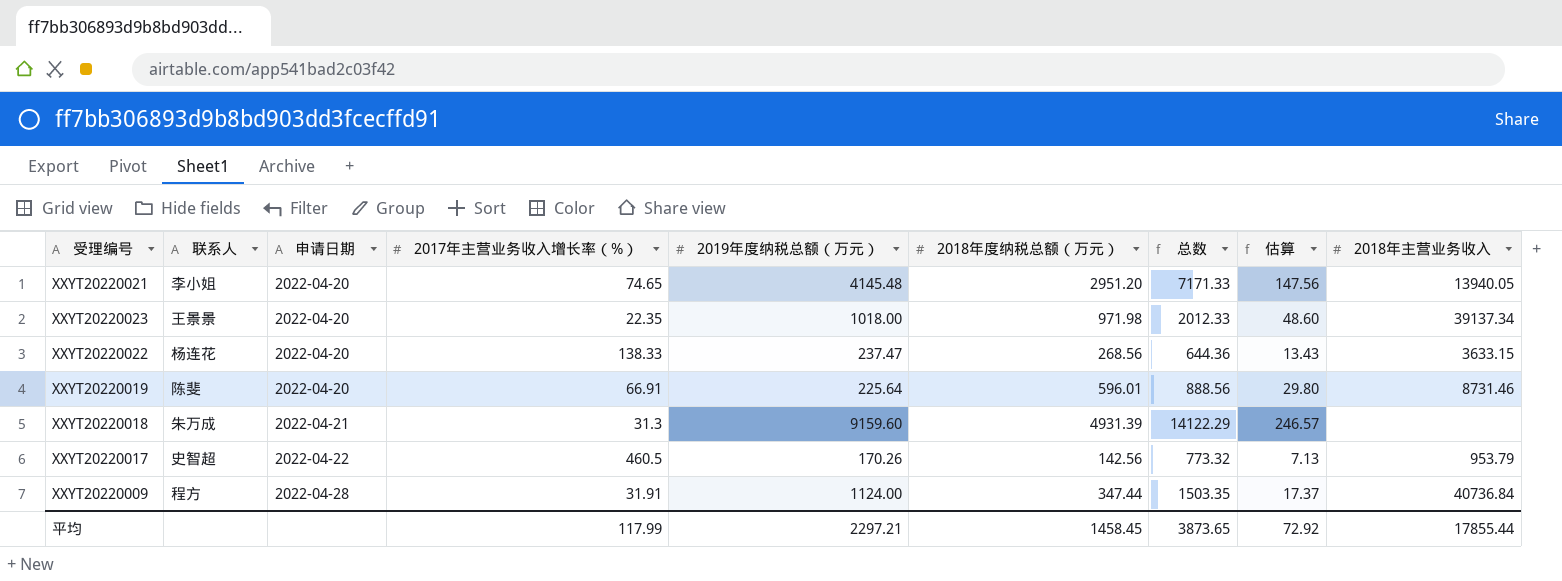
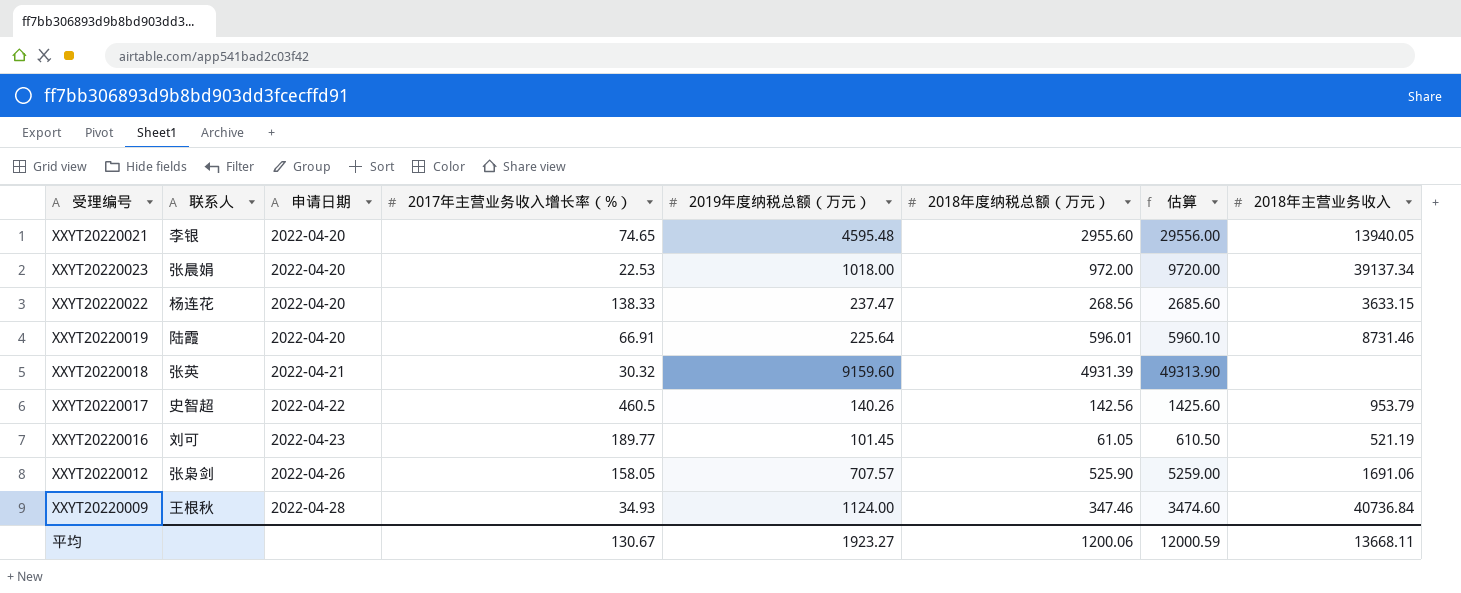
column 总数 | formula: [2017年主营业务收入增长率（%）] + [2019年度纳税总额（万元）] + [2018年度纳税总额（万元）] -> none
column 估算 | formula: [2018年度纳税总额（万元）] * 0.05 -> [2018年度纳税总额（万元）] * 10
XXYT20220021 | 联系人: 李小姐 -> 李银
XXYT20220021 | 2019年度纳税总额（万元）: 4145.48 -> 4595.48
XXYT20220021 | 2018年度纳税总额（万元）: 2951.20 -> 2955.60
XXYT20220023 | 联系人: 王景景 -> 张晨娟
XXYT20220023 | 2017年主营业务收入增长率（%）: 22.35 -> 22.53
XXYT20220023 | 2018年度纳税总额（万元）: 971.98 -> 972.00
XXYT20220019 | 联系人: 陈斐 -> 陆霞
XXYT20220018 | 联系人: 朱万成 -> 张英
XXYT20220018 | 2017年主营业务收入增长率（%）: 31.3 -> 30.32
XXYT20220017 | 2019年度纳税总额（万元）: 170.26 -> 140.26
row XXYT20220016: none -> 刘可 | 2022-04-23 | 189.77 | 101.45 | 61.05 | 610.50 | 521.19
row XXYT20220012: none -> 张枭剑 | 2022-04-26 | 158.05 | 707.57 | 525.90 | 5259.00 | 1691.06
XXYT20220009 | 联系人: 程方 -> 王根秋
XXYT20220009 | 2017年主营业务收入增长率（%）: 31.91 -> 34.93
XXYT20220009 | 2018年度纳税总额（万元）: 347.44 -> 347.46
平均 | 2017年主营业务收入增长率（%）: 117.99 -> 130.67
平均 | 2019年度纳税总额（万元）: 2297.21 -> 1923.27
平均 | 2018年度纳税总额（万元）: 1458.45 -> 1200.06
平均 | 估算: 72.92 -> 12000.59
平均 | 2018年主营业务收入: 17855.44 -> 13668.11

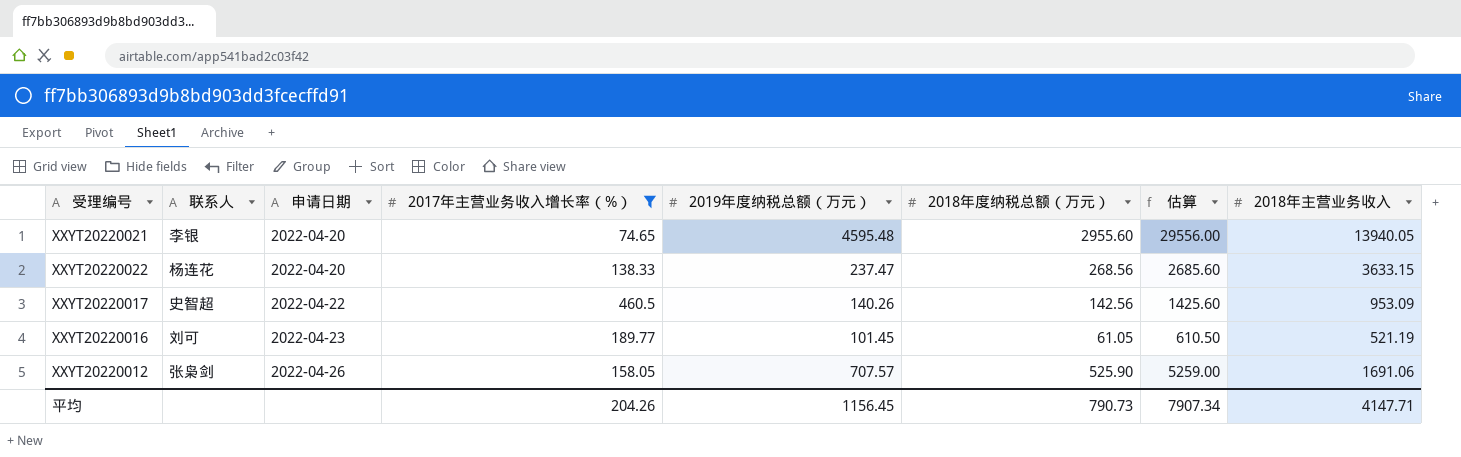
filter: none -> 2017年主营业务收入增长率（%） >= 74.65
XXYT20220017 | 2018年主营业务收入: 953.79 -> 953.09
平均 | 2017年主营业务收入增长率（%）: 130.67 -> 204.26
平均 | 2019年度纳税总额（万元）: 1923.27 -> 1156.45
平均 | 2018年度纳税总额（万元）: 1200.06 -> 790.73
平均 | 估算: 12000.59 -> 7907.34
平均 | 2018年主营业务收入: 13668.11 -> 4147.71

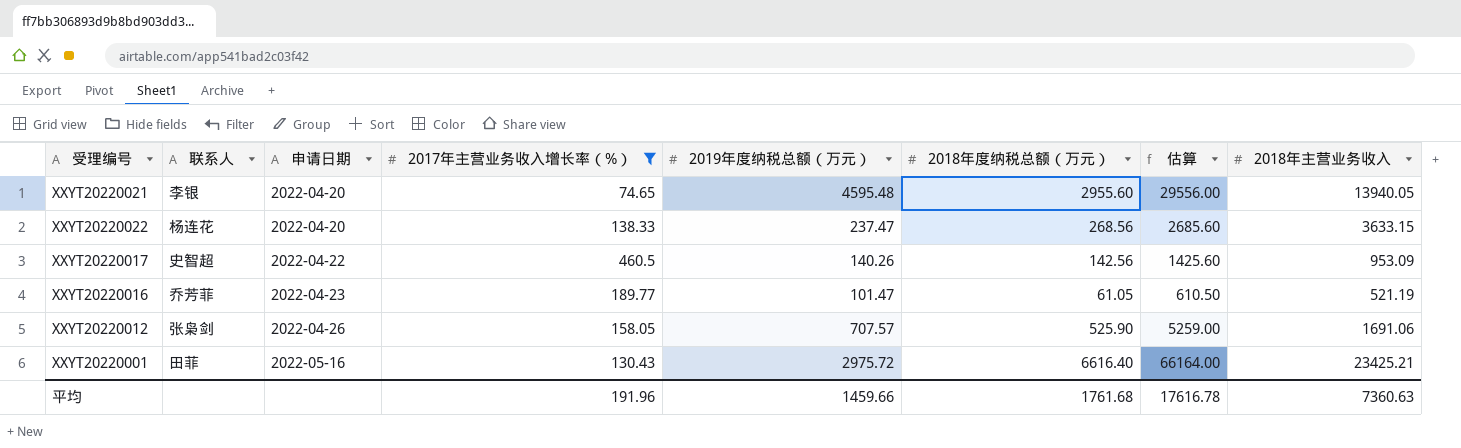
XXYT20220016 | 联系人: 刘可 -> 乔芳菲
XXYT20220016 | 2019年度纳税总额（万元）: 101.45 -> 101.47
row XXYT20220001: none -> 田菲 | 2022-05-16 | 130.43 | 2975.72 | 6616.40 | 66164.00 | 23425.21
平均 | 2017年主营业务收入增长率（%）: 204.26 -> 191.96
平均 | 2019年度纳税总额（万元）: 1156.45 -> 1459.66
平均 | 2018年度纳税总额（万元）: 790.73 -> 1761.68
平均 | 估算: 7907.34 -> 17616.78
平均 | 2018年主营业务收入: 4147.71 -> 7360.63

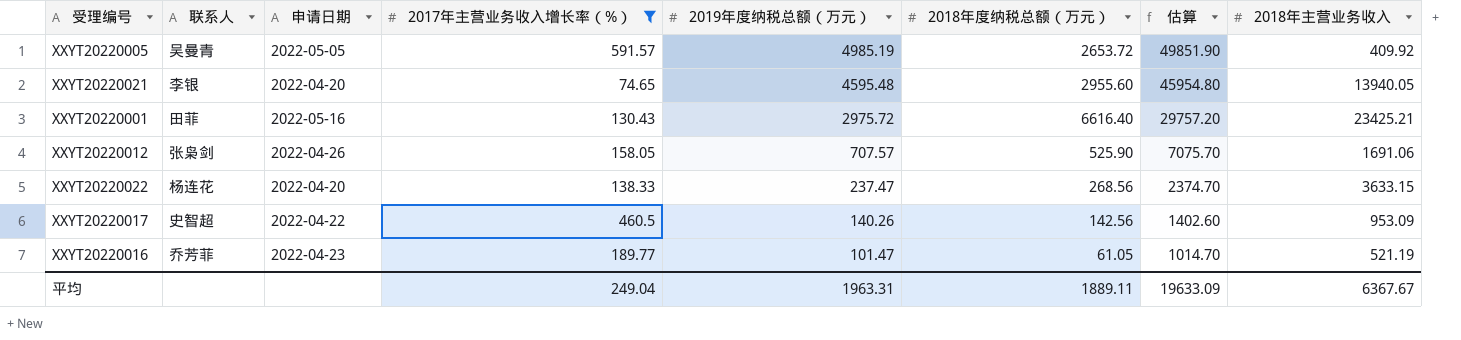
row order: 申请日期 ascending -> 2019年度纳税总额（万元） descending
column 估算 | formula: [2018年度纳税总额（万元）] * 10 -> [2019年度纳税总额（万元）] * 10
row XXYT20220005: none -> 吴曼青 | 2022-05-05 | 591.57 | 4985.19 | 2653.72 | 49851.90 | 409.92
平均 | 2017年主营业务收入增长率（%）: 191.96 -> 249.04
平均 | 2019年度纳税总额（万元）: 1459.66 -> 1963.31
平均 | 2018年度纳税总额（万元）: 1761.68 -> 1889.11
平均 | 估算: 17616.78 -> 19633.09
平均 | 2018年主营业务收入: 7360.63 -> 6367.67

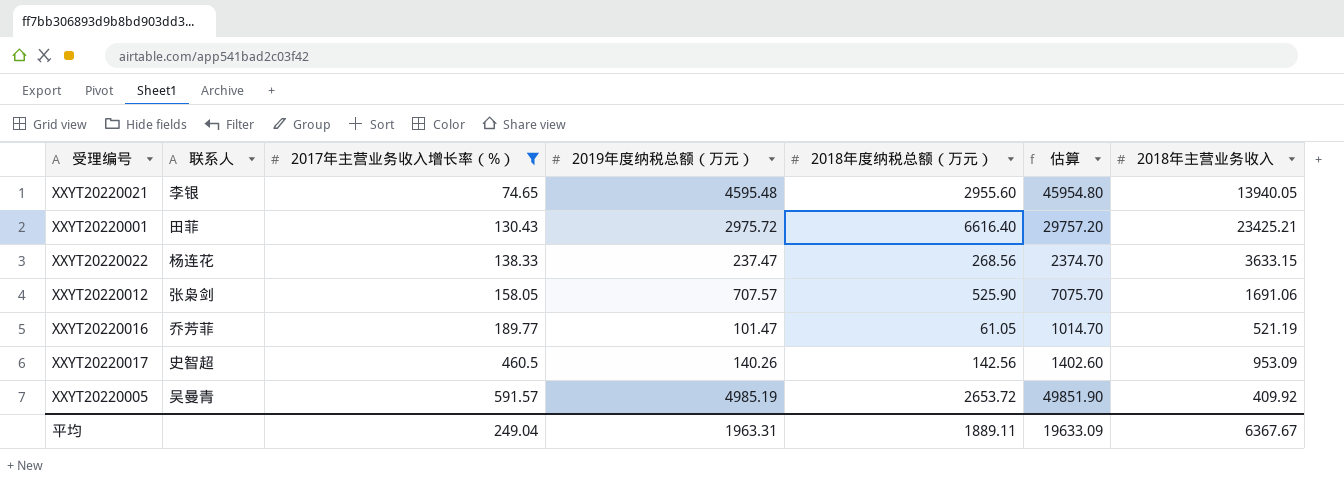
row order: 2019年度纳税总额（万元） descending -> 2017年主营业务收入增长率（%） ascending
column 申请日期 | position: 3 -> none

